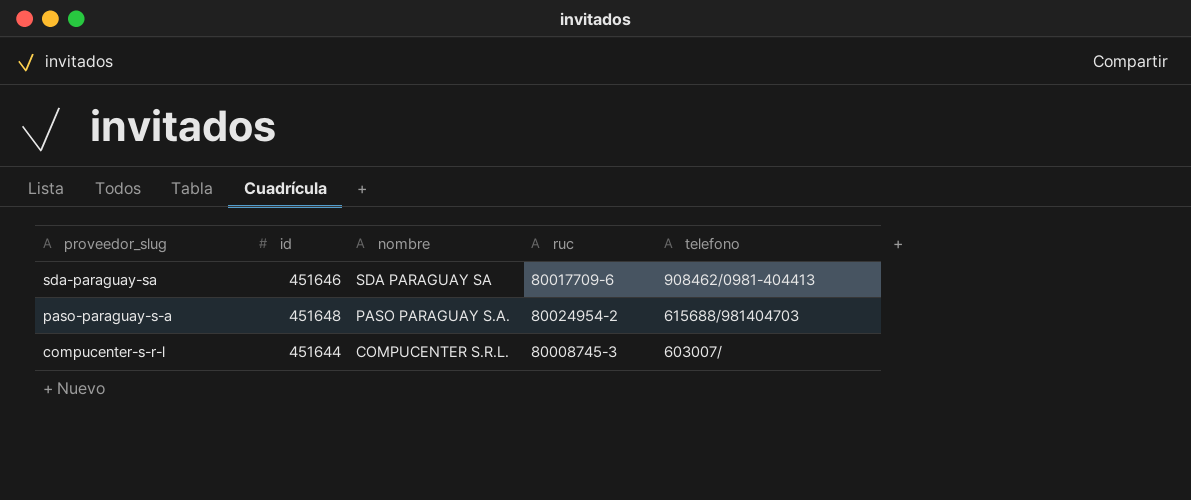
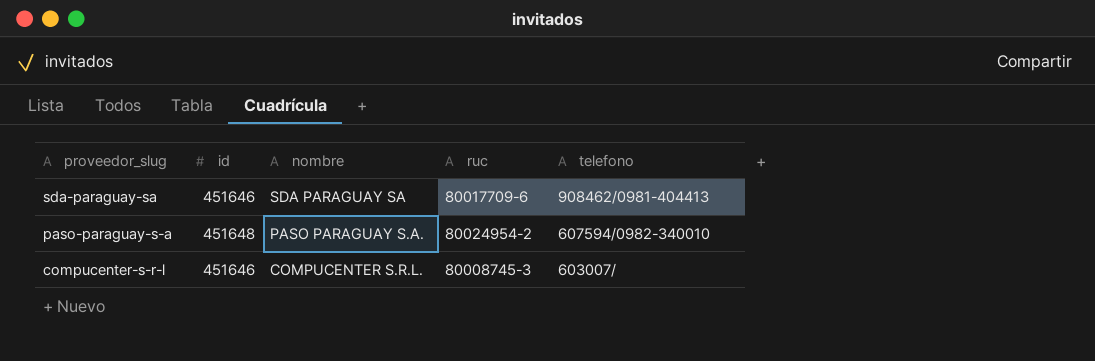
paso-paraguay-s-a | telefono: 615688/981404703 -> 607594/0982-340010
compucenter-s-r-l | id: 451644 -> 451646

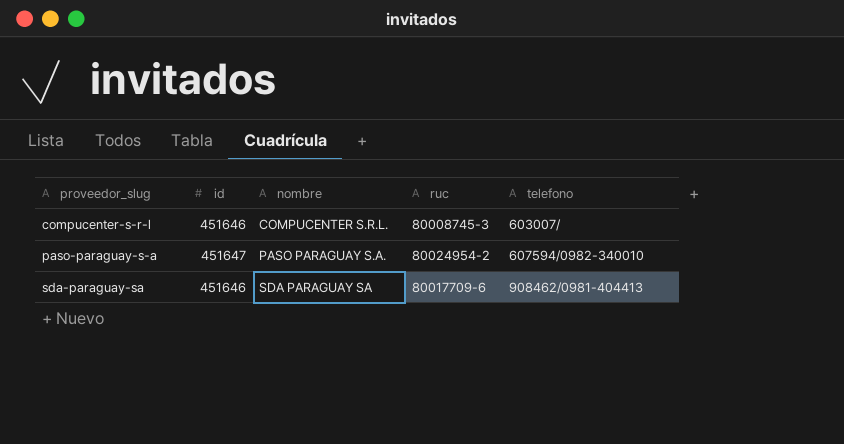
row order: proveedor_slug descending -> proveedor_slug ascending
paso-paraguay-s-a | id: 451648 -> 451647

